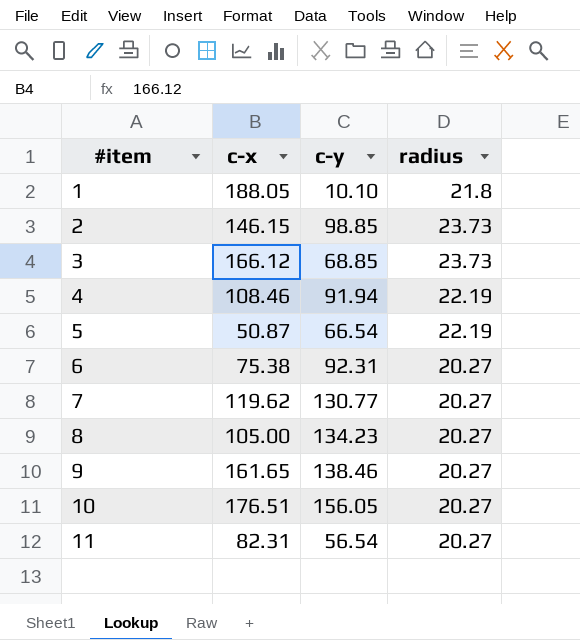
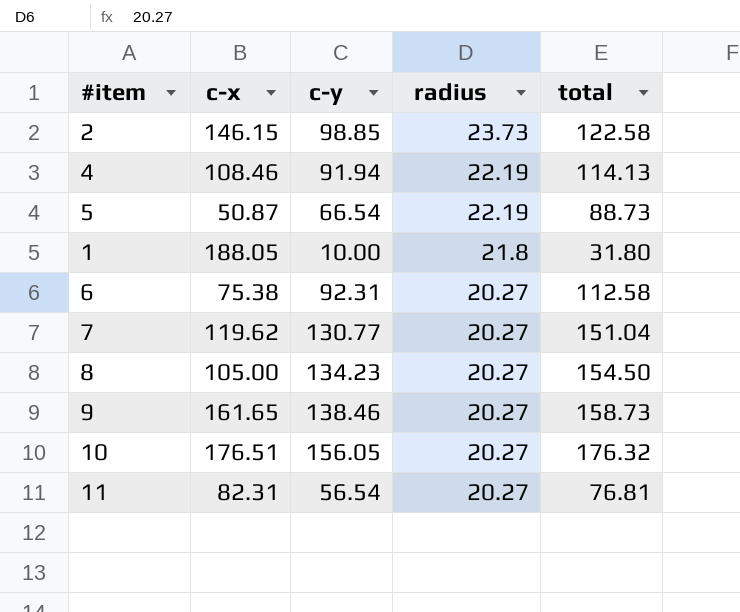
row order: #item ascending -> radius descending
column total | formula: none -> [c-y] + [radius]
row 3: 166.12 | 68.85 | 23.73 -> none
1 | c-y: 10.10 -> 10.00

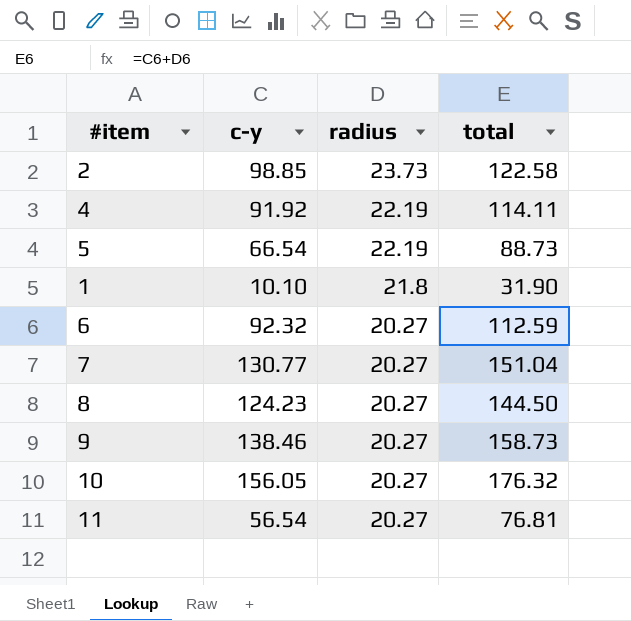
column c-x | position: 2 -> none
4 | c-y: 91.94 -> 91.92
4 | total: 114.13 -> 114.11
1 | c-y: 10.00 -> 10.10
1 | total: 31.80 -> 31.90
6 | c-y: 92.31 -> 92.32
6 | total: 112.58 -> 112.59
8 | c-y: 134.23 -> 124.23
8 | total: 154.50 -> 144.50

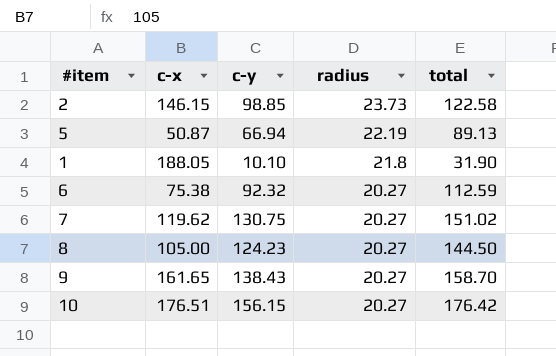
column c-x | position: none -> 2
row 4: 91.92 | 22.19 | 114.11 -> none
row 11: 56.54 | 20.27 | 76.81 -> none
5 | c-y: 66.54 -> 66.94
5 | total: 88.73 -> 89.13
7 | c-y: 130.77 -> 130.75
7 | total: 151.04 -> 151.02
9 | c-y: 138.46 -> 138.43
9 | total: 158.73 -> 158.70
10 | c-y: 156.05 -> 156.15
10 | total: 176.32 -> 176.42

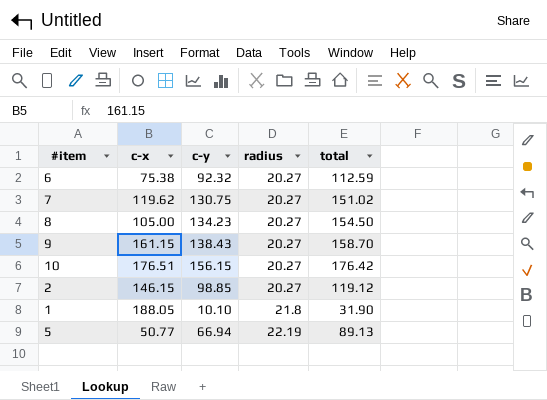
row order: radius descending -> radius ascending
8 | c-y: 124.23 -> 134.23
8 | total: 144.50 -> 154.50
9 | c-x: 161.65 -> 161.15
2 | radius: 23.73 -> 20.27
2 | total: 122.58 -> 119.12
5 | c-x: 50.87 -> 50.77

